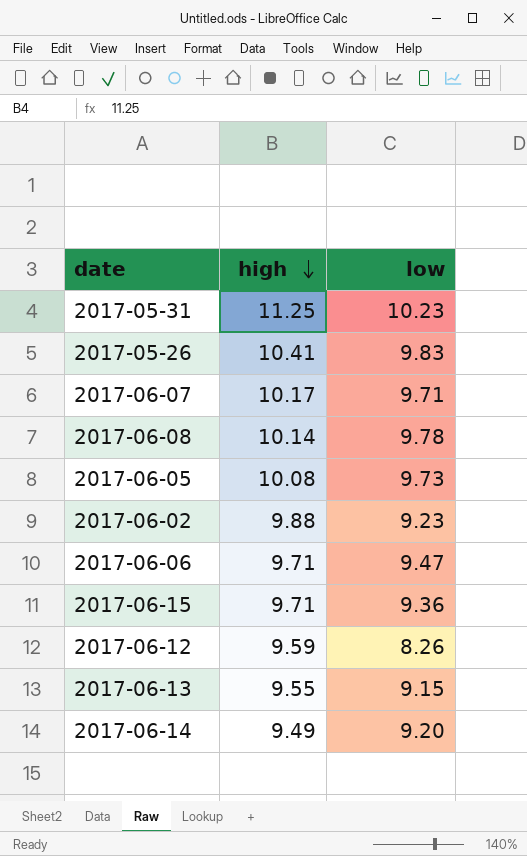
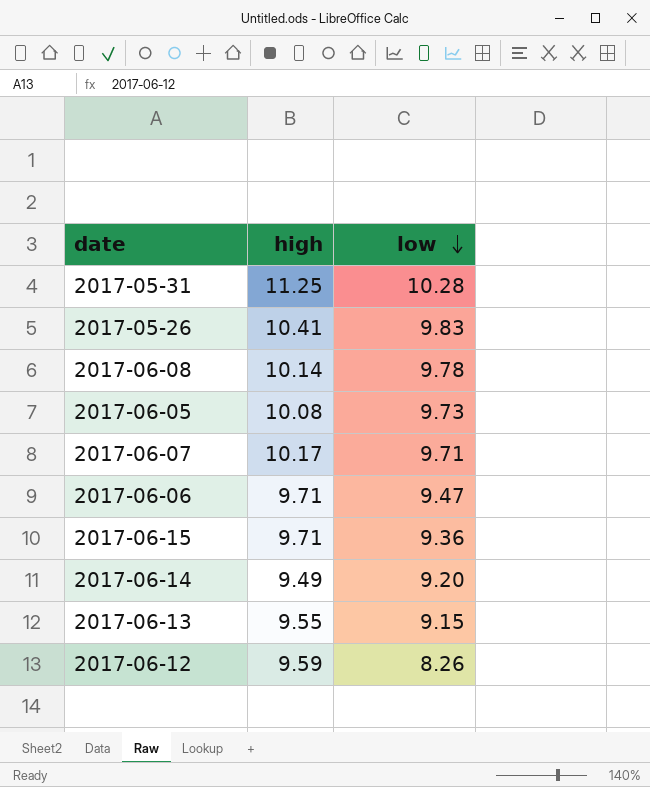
row order: high descending -> low descending
row 2017-06-02: 9.88 | 9.23 -> none
2017-05-31 | low: 10.23 -> 10.28

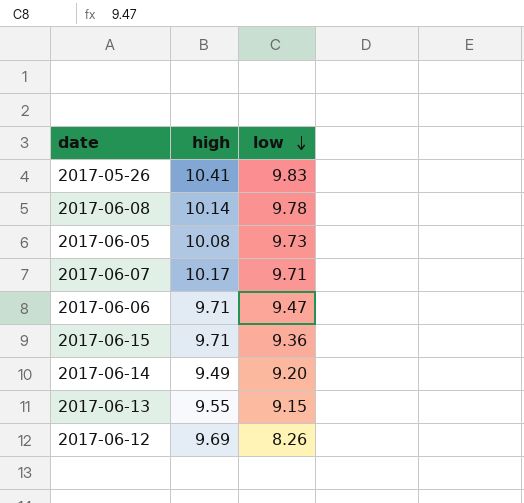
row 2017-05-31: 11.25 | 10.28 -> none
2017-06-12 | high: 9.59 -> 9.69

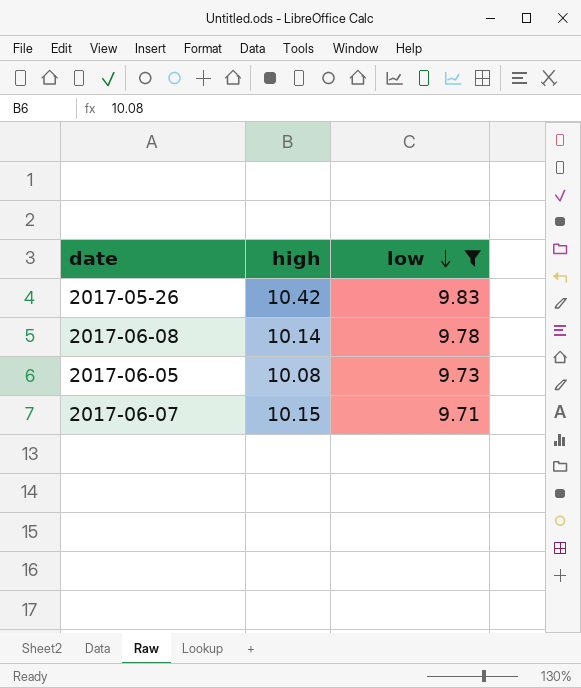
filter: none -> low >= 9.71
2017-05-26 | high: 10.41 -> 10.42
2017-06-07 | high: 10.17 -> 10.15

